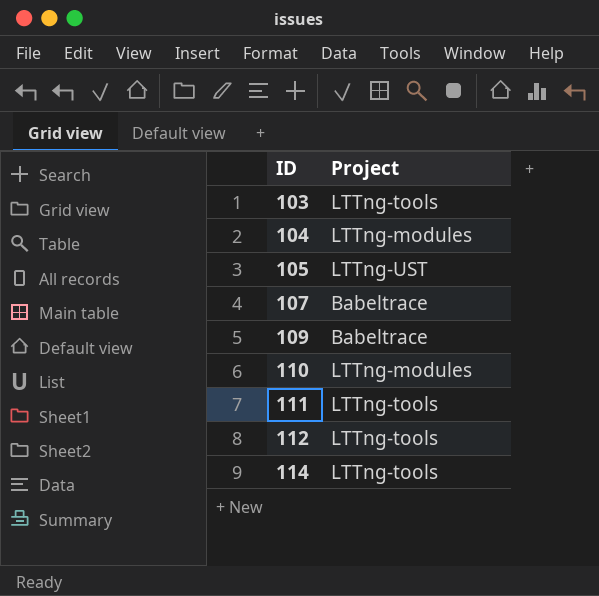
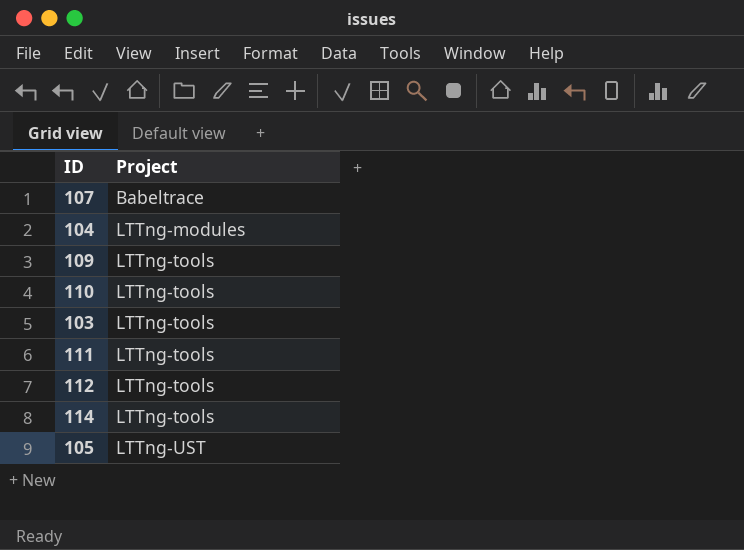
row order: ID ascending -> Project ascending
109 | Project: Babeltrace -> LTTng-tools
110 | Project: LTTng-modules -> LTTng-tools

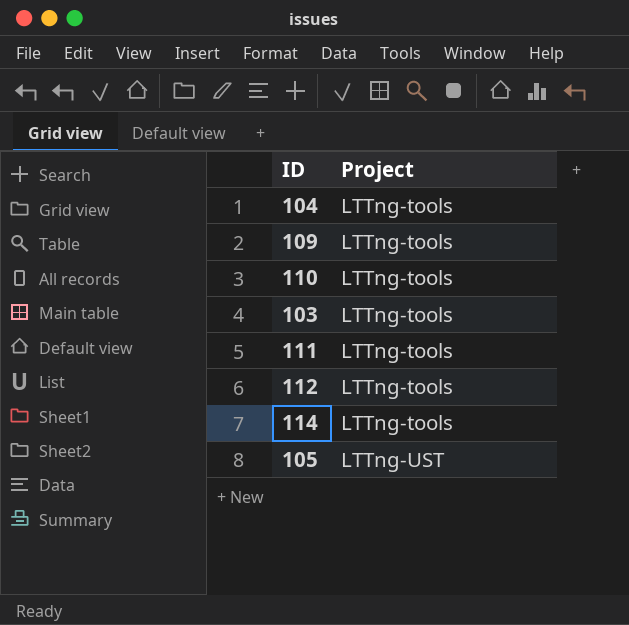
row 107: Babeltrace -> none
104 | Project: LTTng-modules -> LTTng-tools

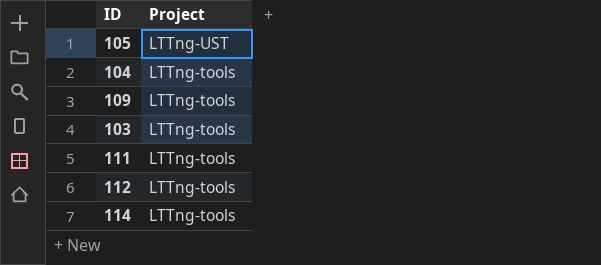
row order: Project ascending -> Project descending
row 110: LTTng-tools -> none

